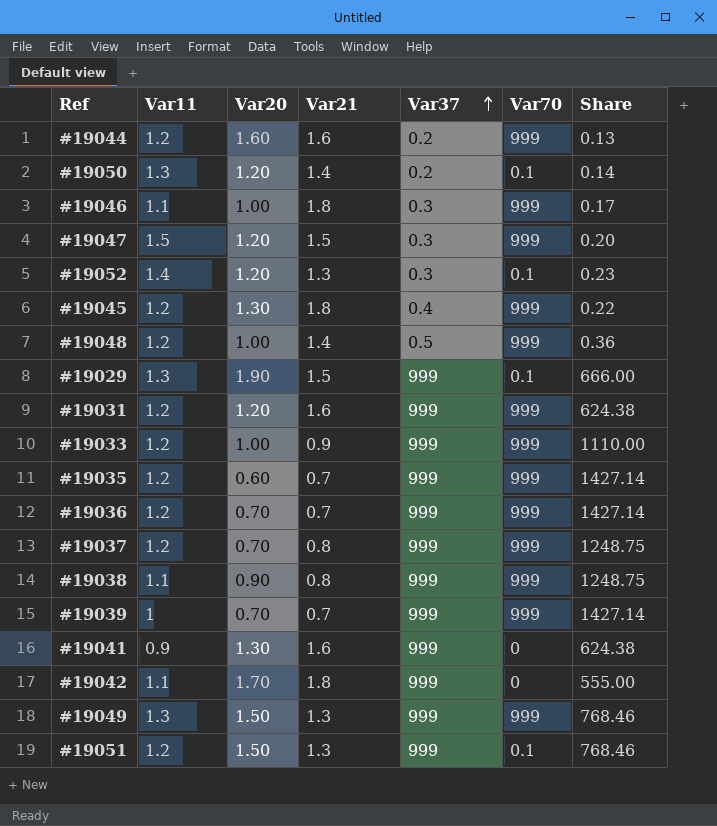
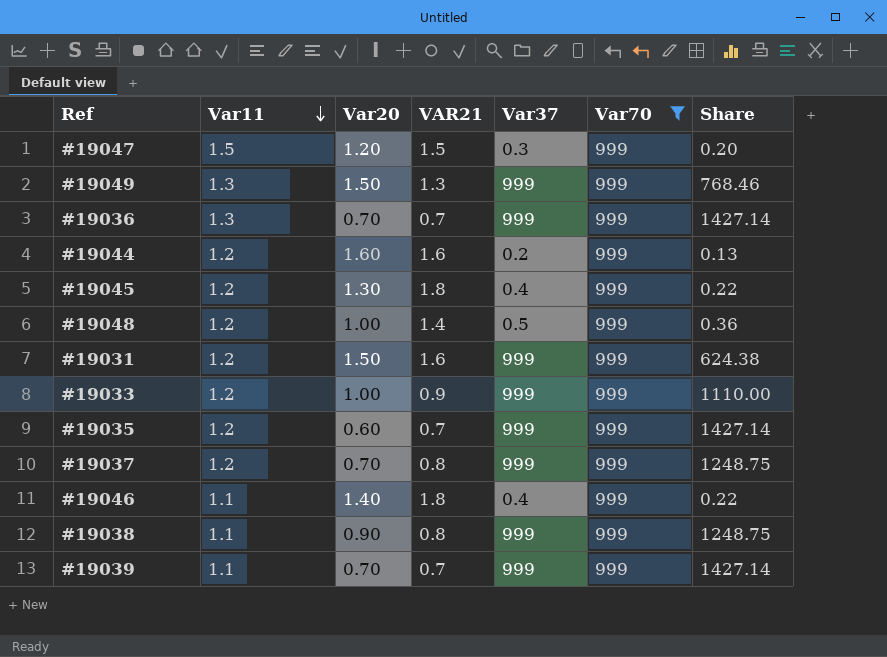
filter: none -> Var70 = 999
row order: Var37 ascending -> Var11 descending
column name: Var21 -> VAR21
#19036 | Var11: 1.2 -> 1.3
#19031 | Var20: 1.20 -> 1.50
#19046 | Var20: 1.00 -> 1.40
#19046 | Var37: 0.3 -> 0.4
#19046 | Share: 0.17 -> 0.22
#19039 | Var11: 1 -> 1.1

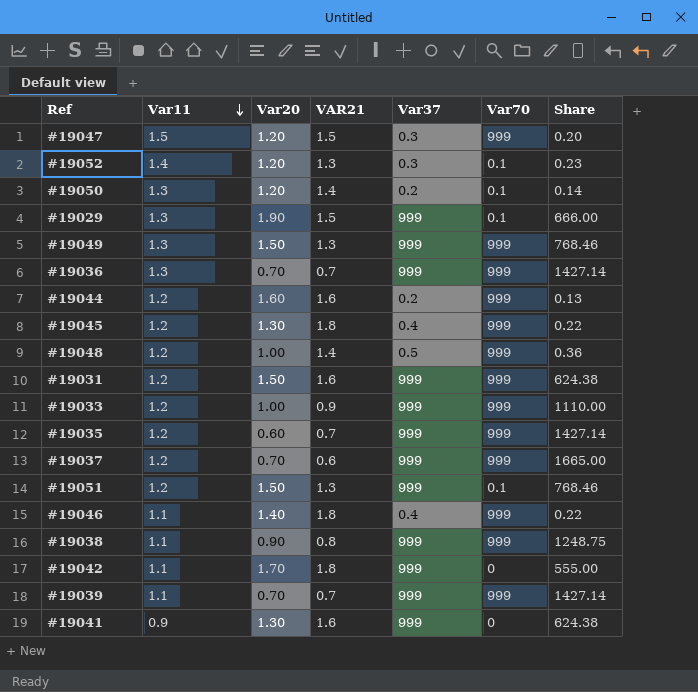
filter: Var70 = 999 -> none
#19037 | VAR21: 0.8 -> 0.6
#19037 | Share: 1248.75 -> 1665.00

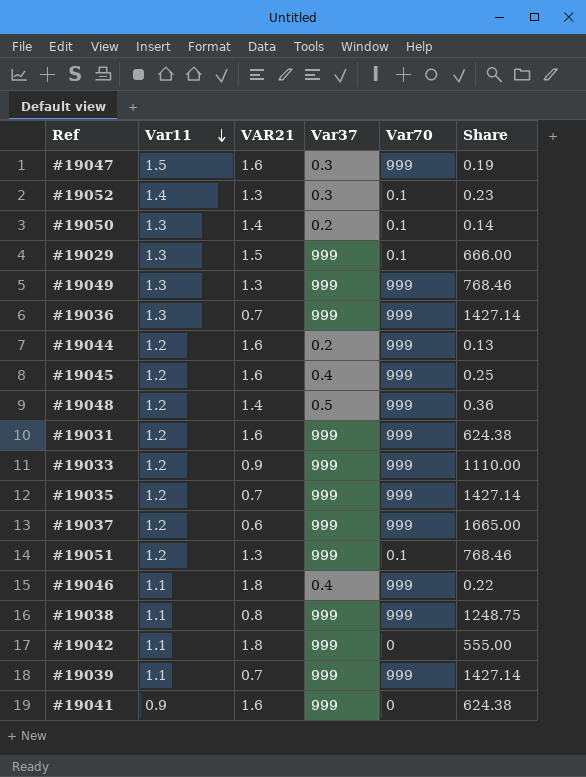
column Var20 | position: 3 -> none
#19047 | VAR21: 1.5 -> 1.6
#19047 | Share: 0.20 -> 0.19
#19045 | VAR21: 1.8 -> 1.6
#19045 | Share: 0.22 -> 0.25

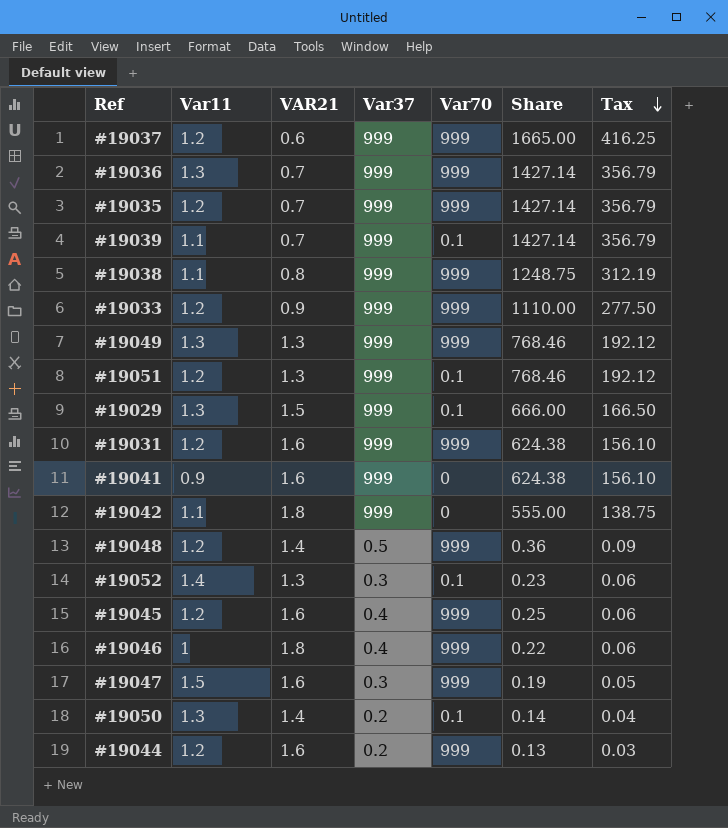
row order: Var11 descending -> Tax descending
column Tax | formula: none -> [Share] * 0.25
#19039 | Var70: 999 -> 0.1
#19046 | Var11: 1.1 -> 1

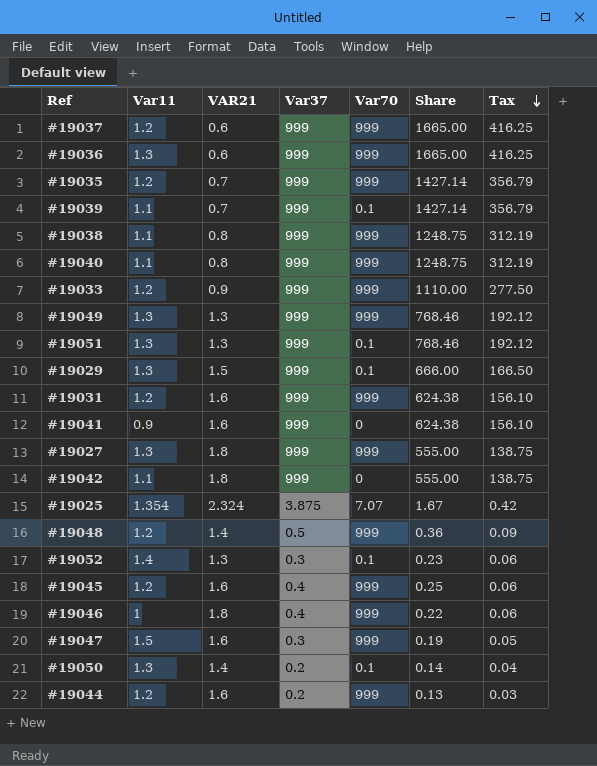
#19036 | VAR21: 0.7 -> 0.6
#19036 | Share: 1427.14 -> 1665.00
#19036 | Tax: 356.79 -> 416.25
row #19040: none -> 1.1 | 0.8 | 999 | 999 | 1248.75 | 312.19
#19051 | Var11: 1.2 -> 1.3
row #19027: none -> 1.3 | 1.8 | 999 | 999 | 555.00 | 138.75
row #19025: none -> 1.354 | 2.324 | 3.875 | 7.07 | 1.67 | 0.42

